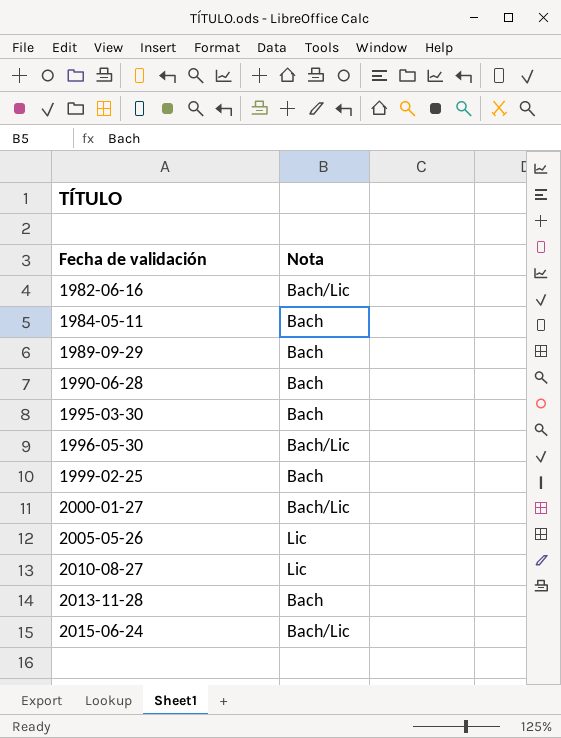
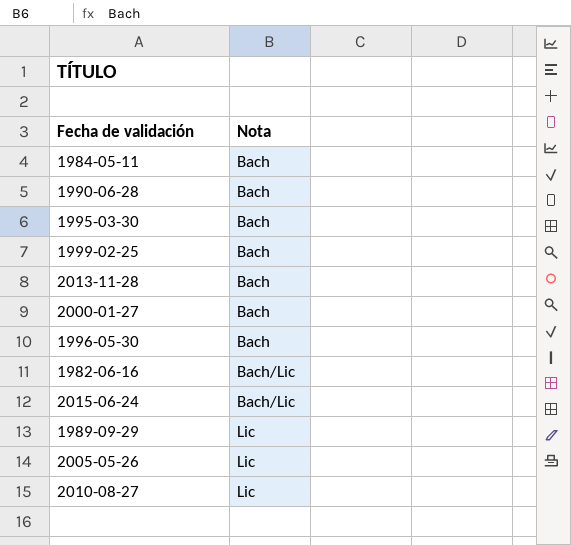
row order: Fecha de validación ascending -> Nota ascending
2000-01-27 | Nota: Bach/Lic -> Bach
1996-05-30 | Nota: Bach/Lic -> Bach
1989-09-29 | Nota: Bach -> Lic

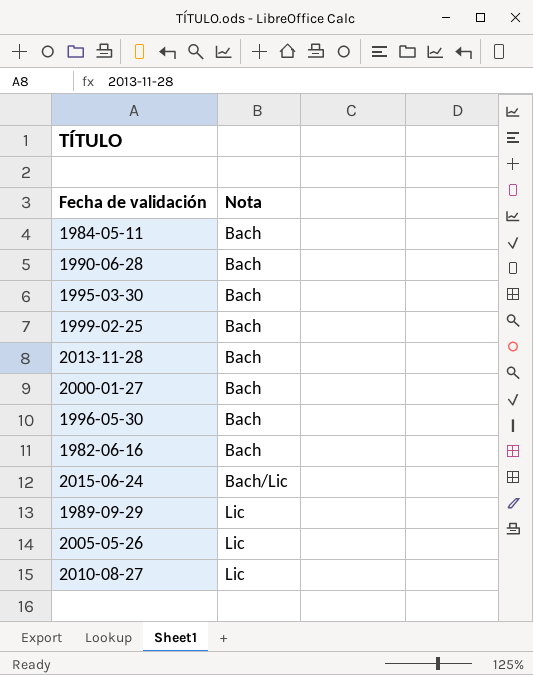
1982-06-16 | Nota: Bach/Lic -> Bach

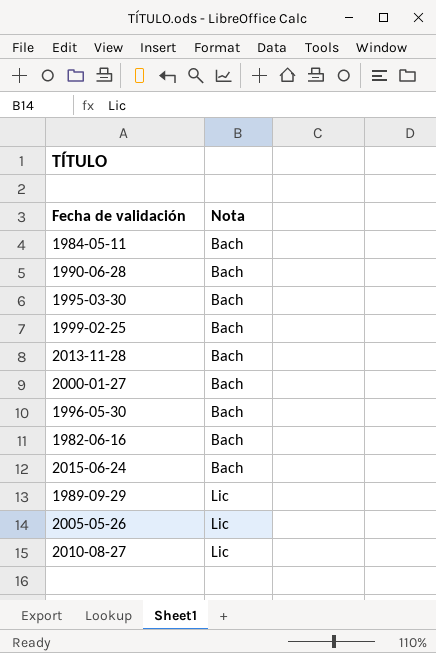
2015-06-24 | Nota: Bach/Lic -> Bach

